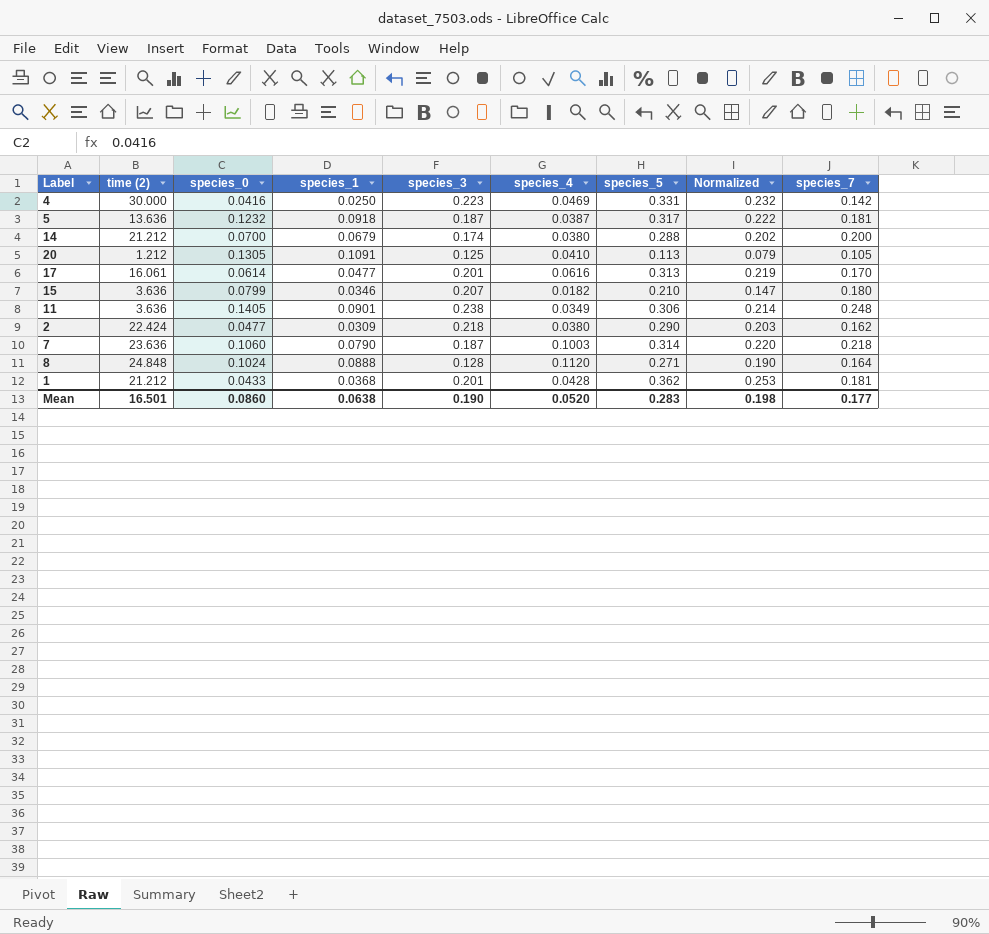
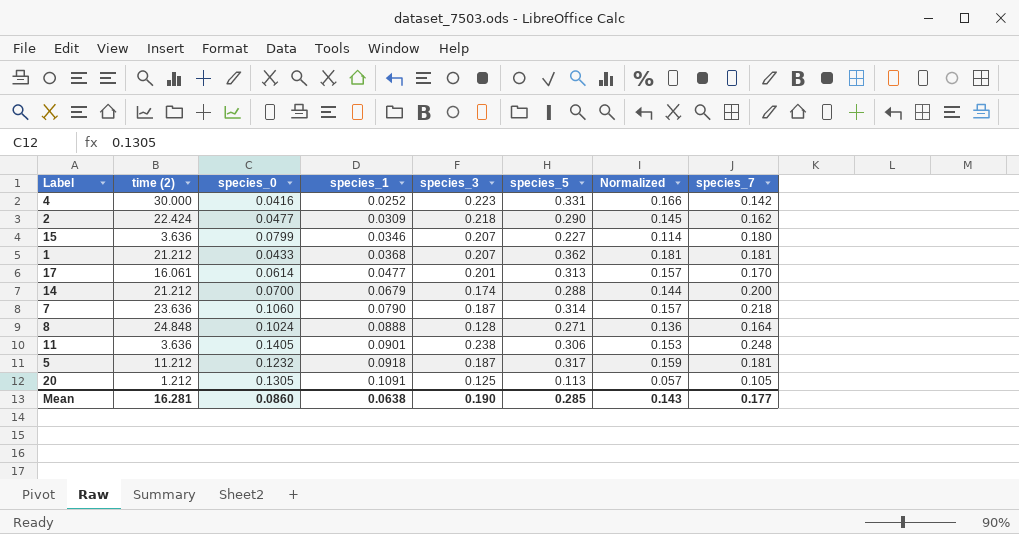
row order: none -> species_1 ascending
column species_4 | position: 6 -> none
column Normalized | formula: [species_5] * 0.7 -> [species_5] * 0.5
4 | species_1: 0.0250 -> 0.0252
15 | species_5: 0.210 -> 0.227
1 | species_3: 0.201 -> 0.207
5 | time (2): 13.636 -> 11.212
Mean | time (2): 16.501 -> 16.281
Mean | species_5: 0.283 -> 0.285
Mean | Normalized: 0.198 -> 0.143

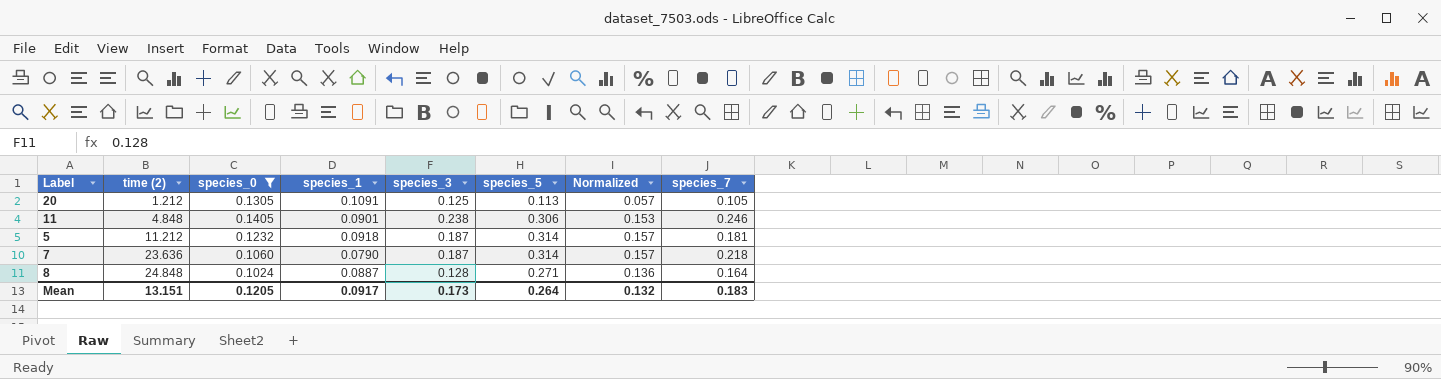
filter: none -> species_0 >= 0.1024
row order: species_1 ascending -> time (2) ascending
11 | time (2): 3.636 -> 4.848
11 | species_7: 0.248 -> 0.246
5 | species_5: 0.317 -> 0.314
5 | Normalized: 0.159 -> 0.157
8 | species_1: 0.0888 -> 0.0887
Mean | time (2): 16.281 -> 13.151
Mean | species_0: 0.0860 -> 0.1205
Mean | species_1: 0.0638 -> 0.0917
Mean | species_3: 0.190 -> 0.173
Mean | species_5: 0.285 -> 0.264
Mean | Normalized: 0.143 -> 0.132
Mean | species_7: 0.177 -> 0.183

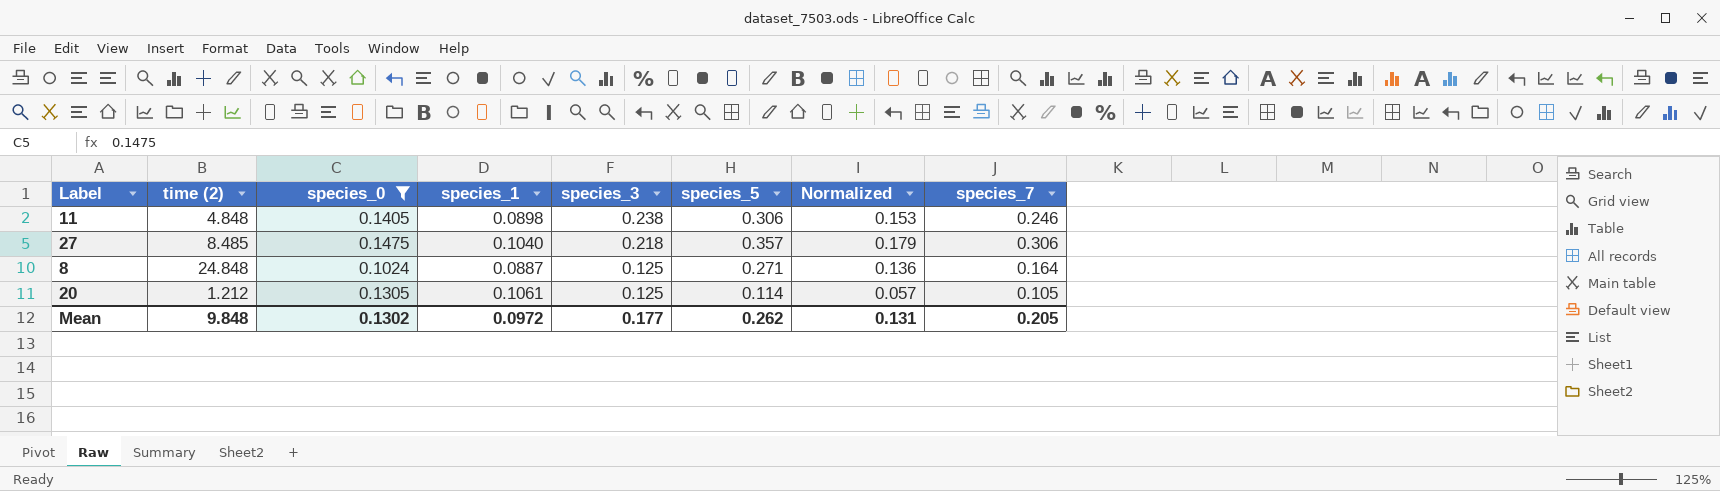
row order: time (2) ascending -> species_3 descending
row 5: 11.212 | 0.1232 | 0.0918 | 0.187 | 0.314 | 0.157 | 0.181 -> none
row 7: 23.636 | 0.1060 | 0.0790 | 0.187 | 0.314 | 0.157 | 0.218 -> none
11 | species_1: 0.0901 -> 0.0898
row 27: none -> 8.485 | 0.1475 | 0.1040 | 0.218 | 0.357 | 0.179 | 0.306
8 | species_3: 0.128 -> 0.125
20 | species_1: 0.1091 -> 0.1061
20 | species_5: 0.113 -> 0.114
Mean | time (2): 13.151 -> 9.848
Mean | species_0: 0.1205 -> 0.1302
Mean | species_1: 0.0917 -> 0.0972
Mean | species_3: 0.173 -> 0.177
Mean | species_5: 0.264 -> 0.262
Mean | Normalized: 0.132 -> 0.131
Mean | species_7: 0.183 -> 0.205

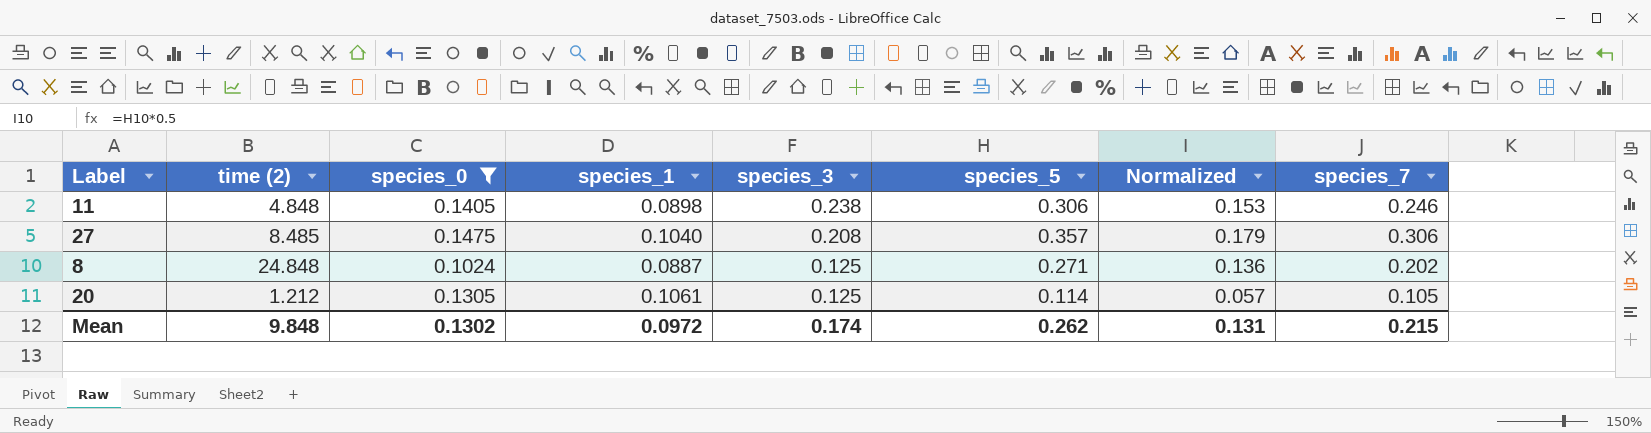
27 | species_3: 0.218 -> 0.208
8 | species_7: 0.164 -> 0.202
Mean | species_3: 0.177 -> 0.174
Mean | species_7: 0.205 -> 0.215

